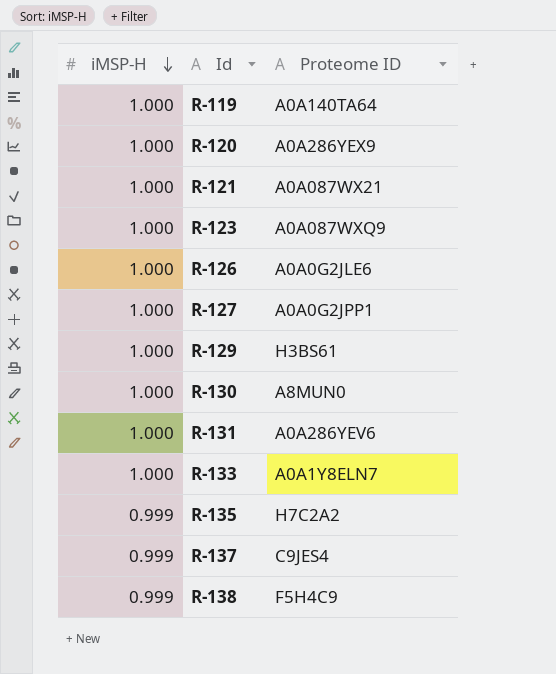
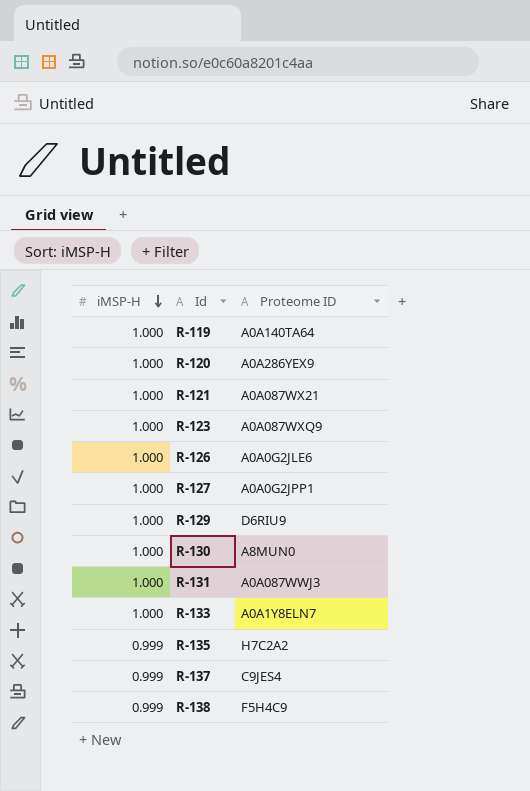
R-129 | Proteome ID: H3BS61 -> D6RIU9
R-131 | Proteome ID: A0A286YEV6 -> A0A087WWJ3

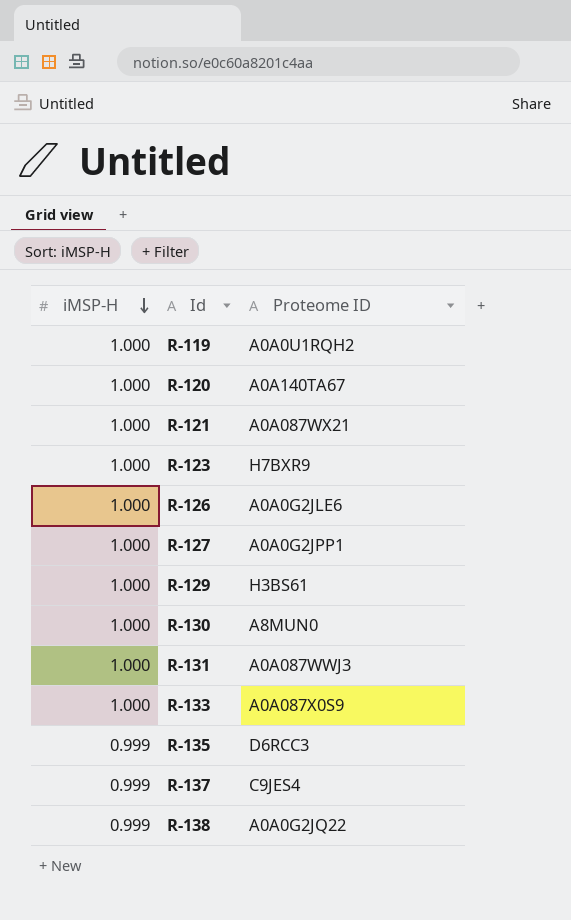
R-119 | Proteome ID: A0A140TA64 -> A0A0U1RQH2
R-120 | Proteome ID: A0A286YEX9 -> A0A140TA67
R-123 | Proteome ID: A0A087WXQ9 -> H7BXR9
R-129 | Proteome ID: D6RIU9 -> H3BS61
R-133 | Proteome ID: A0A1Y8ELN7 -> A0A087X0S9
R-135 | Proteome ID: H7C2A2 -> D6RCC3
R-138 | Proteome ID: F5H4C9 -> A0A0G2JQ22

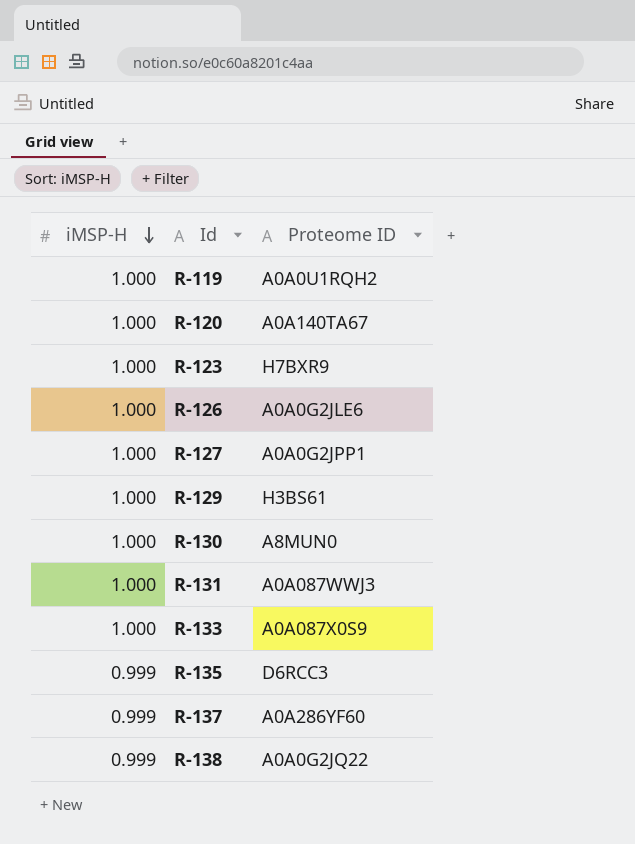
row R-121: 1.000 | A0A087WX21 -> none
R-137 | Proteome ID: C9JES4 -> A0A286YF60

